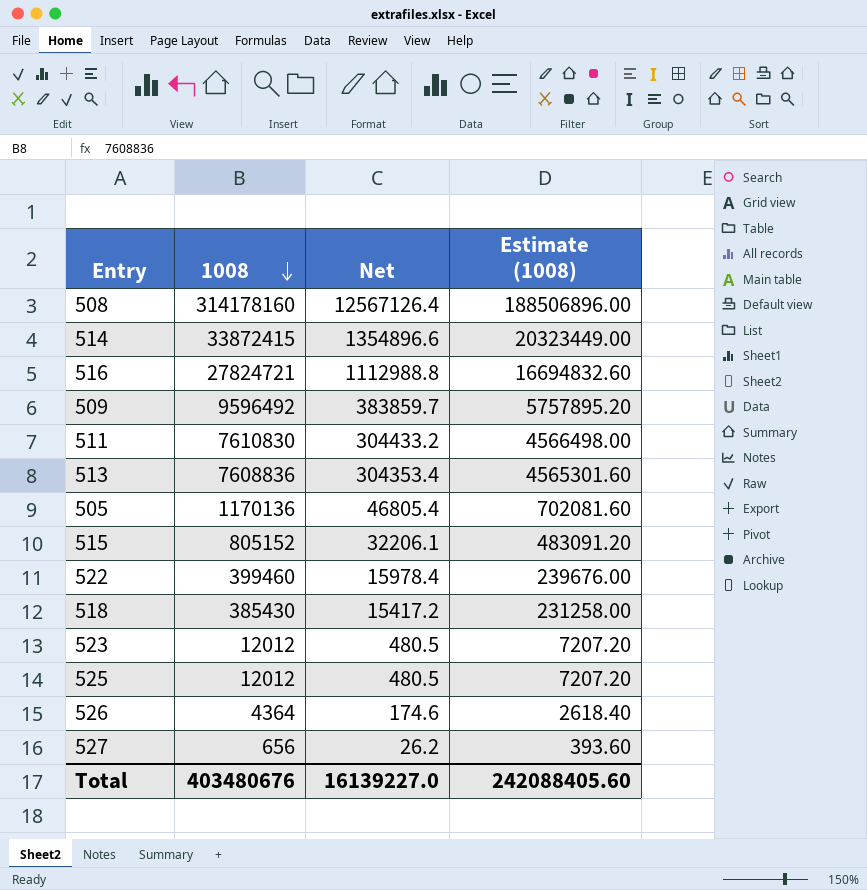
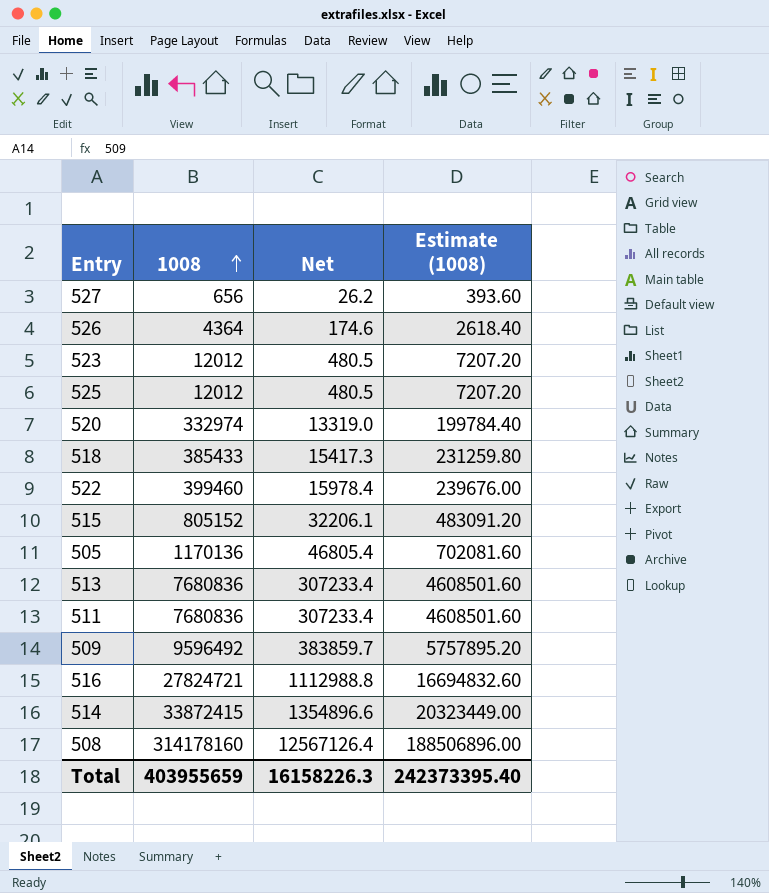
row order: 1008 descending -> 1008 ascending
row 520: none -> 332974 | 13319.0 | 199784.40
518 | 1008: 385430 -> 385433
518 | Net: 15417.2 -> 15417.3
518 | Estimate (1008): 231258.00 -> 231259.80
513 | 1008: 7608836 -> 7680836
513 | Net: 304353.4 -> 307233.4
513 | Estimate (1008): 4565301.60 -> 4608501.60
511 | 1008: 7610830 -> 7680836
511 | Net: 304433.2 -> 307233.4
511 | Estimate (1008): 4566498.00 -> 4608501.60
Total | 1008: 403480676 -> 403955659
Total | Net: 16139227.0 -> 16158226.3
Total | Estimate (1008): 242088405.60 -> 242373395.40

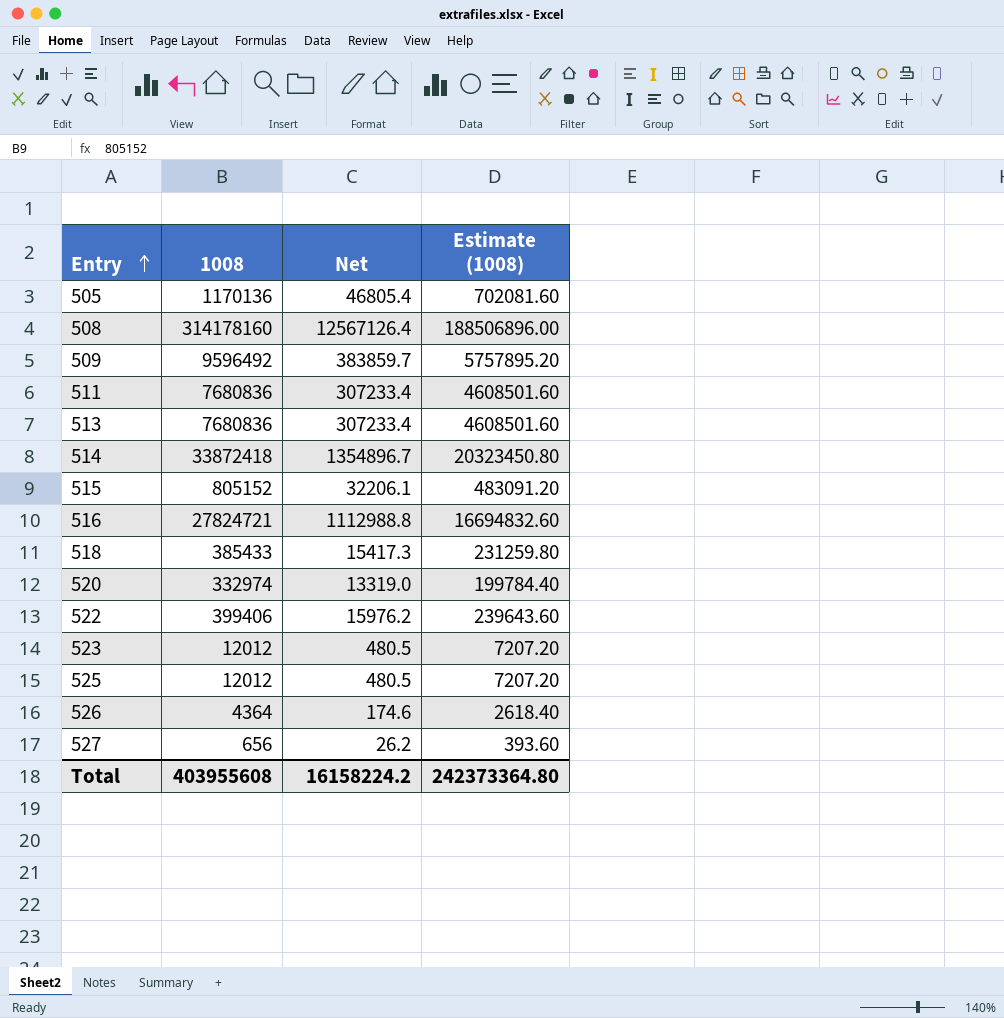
row order: 1008 ascending -> Entry ascending
514 | 1008: 33872415 -> 33872418
514 | Net: 1354896.6 -> 1354896.7
514 | Estimate (1008): 20323449.00 -> 20323450.80
522 | 1008: 399460 -> 399406
522 | Net: 15978.4 -> 15976.2
522 | Estimate (1008): 239676.00 -> 239643.60
Total | 1008: 403955659 -> 403955608
Total | Net: 16158226.3 -> 16158224.2
Total | Estimate (1008): 242373395.40 -> 242373364.80

